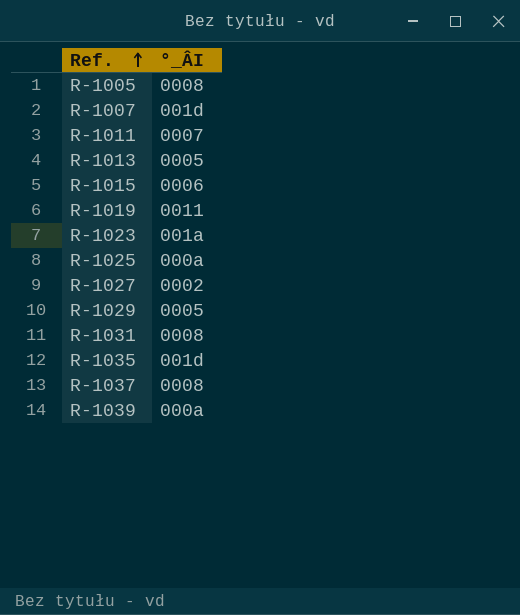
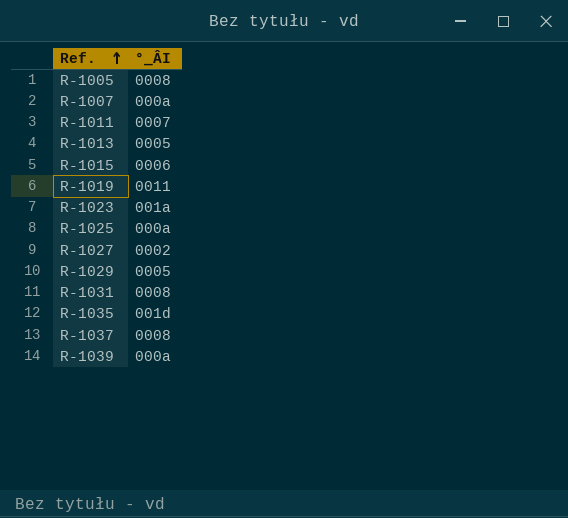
R-1007 | °_ÂI: 001d -> 000a

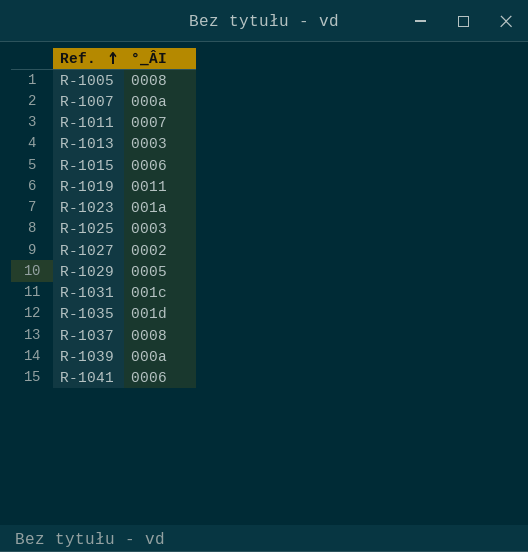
R-1013 | °_ÂI: 0005 -> 0003
R-1025 | °_ÂI: 000a -> 0003
R-1031 | °_ÂI: 0008 -> 001c
row R-1041: none -> 0006

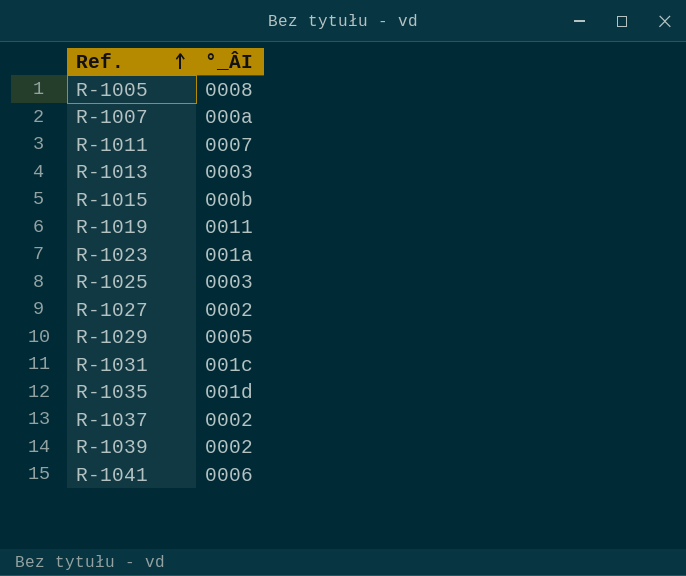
R-1015 | °_ÂI: 0006 -> 000b
R-1037 | °_ÂI: 0008 -> 0002
R-1039 | °_ÂI: 000a -> 0002

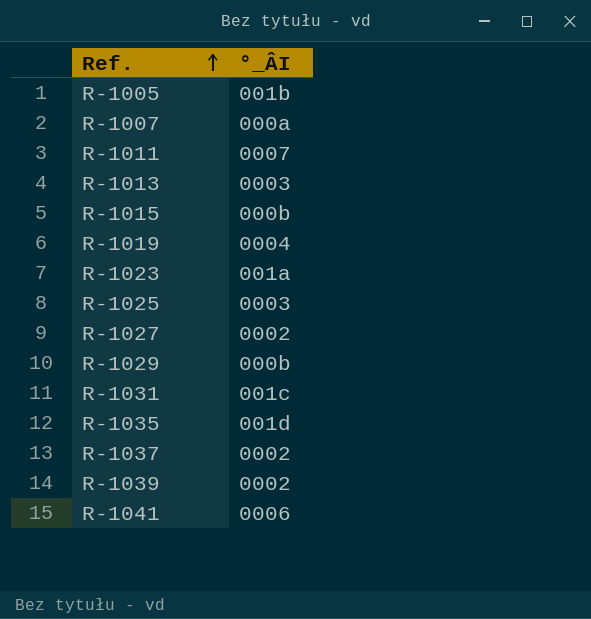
R-1005 | °_ÂI: 0008 -> 001b
R-1019 | °_ÂI: 0011 -> 0004
R-1029 | °_ÂI: 0005 -> 000b

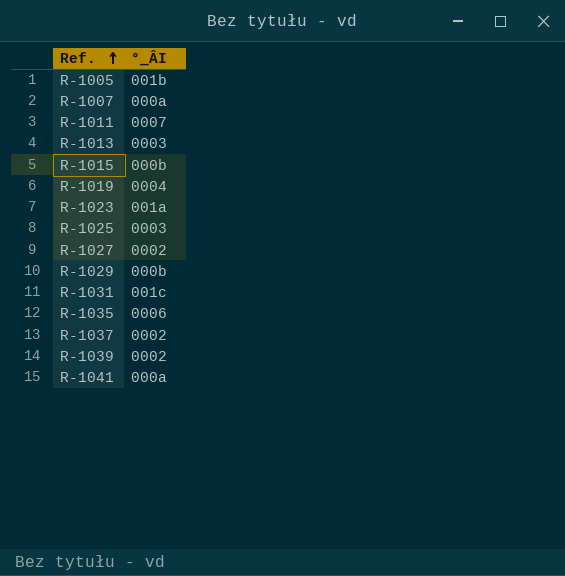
R-1035 | °_ÂI: 001d -> 0006
R-1041 | °_ÂI: 0006 -> 000a

